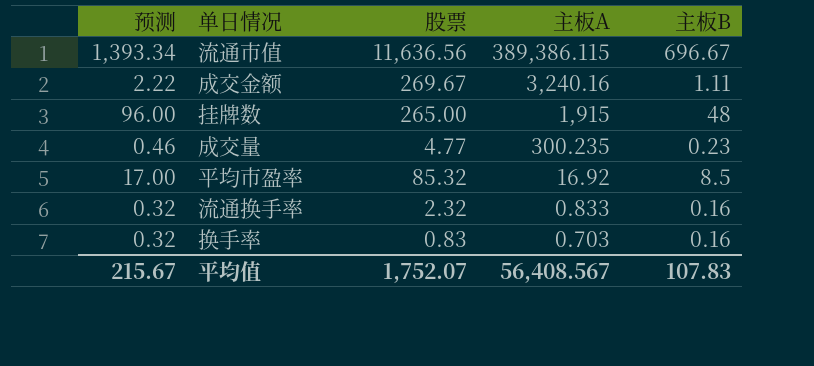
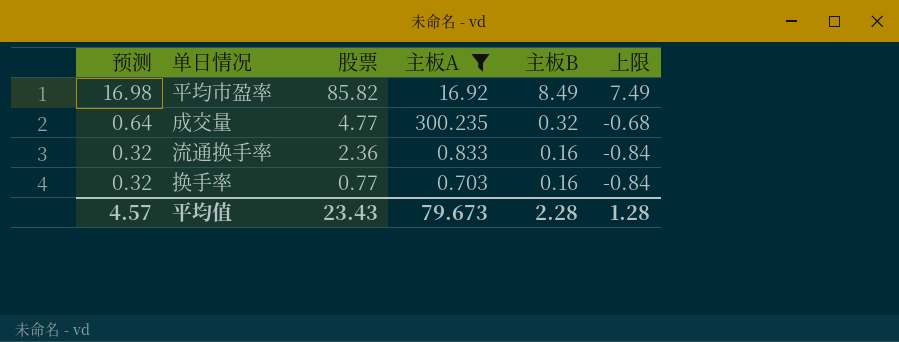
filter: none -> 主板A <= 300.235
row order: 主板A descending -> 预测 descending
column 上限 | formula: none -> [主板B] - 1
平均市盈率 | 预测: 17.00 -> 16.98
平均市盈率 | 股票: 85.32 -> 85.82
平均市盈率 | 主板B: 8.5 -> 8.49
成交量 | 预测: 0.46 -> 0.64
成交量 | 主板B: 0.23 -> 0.32
流通换手率 | 股票: 2.32 -> 2.36
换手率 | 股票: 0.83 -> 0.77
平均值 | 预测: 215.67 -> 4.57
平均值 | 股票: 1,752.07 -> 23.43
平均值 | 主板A: 56,408.567 -> 79.673
平均值 | 主板B: 107.83 -> 2.28

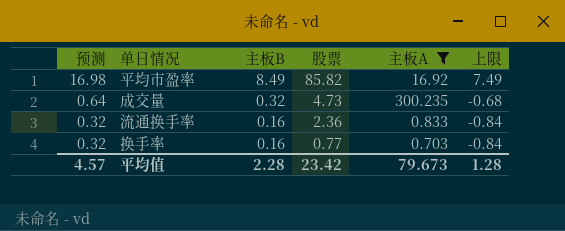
column 主板B | position: 5 -> 3
成交量 | 股票: 4.77 -> 4.73
平均值 | 股票: 23.43 -> 23.42

